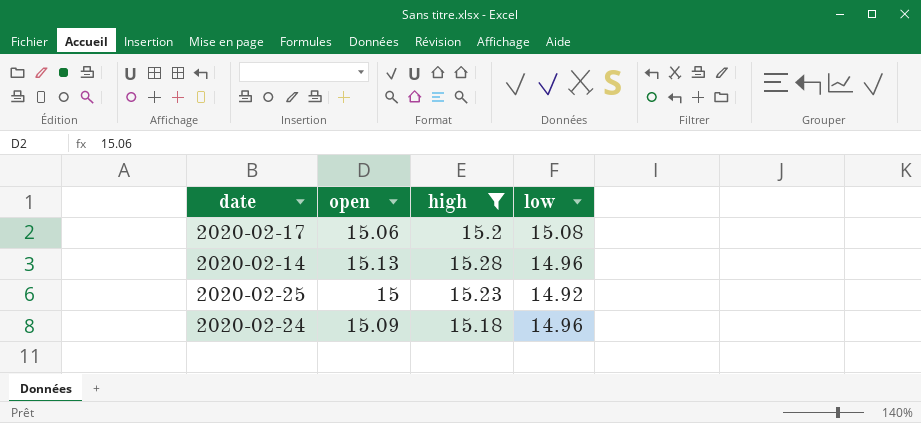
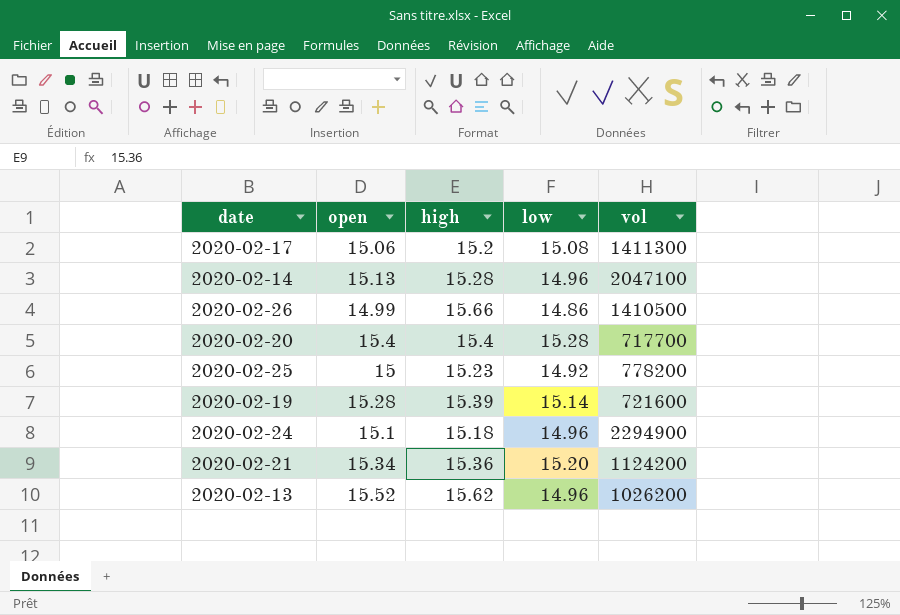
filter: high <= 15.28 -> none
column vol | position: none -> 5
2020-02-24 | open: 15.09 -> 15.1

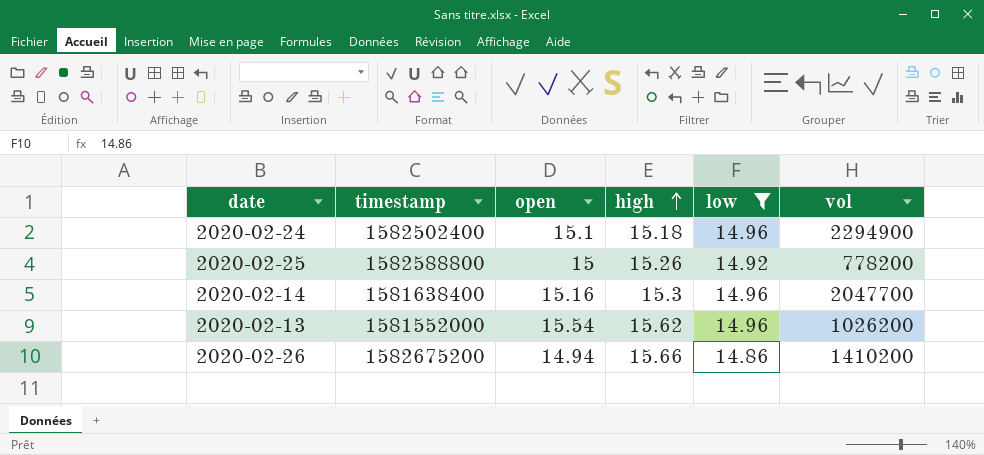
filter: none -> low <= 14.96
row order: none -> high ascending
column timestamp | position: none -> 2
2020-02-25 | high: 15.23 -> 15.26
2020-02-14 | open: 15.13 -> 15.16
2020-02-14 | high: 15.28 -> 15.3
2020-02-14 | vol: 2047100 -> 2047700
2020-02-13 | open: 15.52 -> 15.54
2020-02-26 | open: 14.99 -> 14.94
2020-02-26 | vol: 1410500 -> 1410200

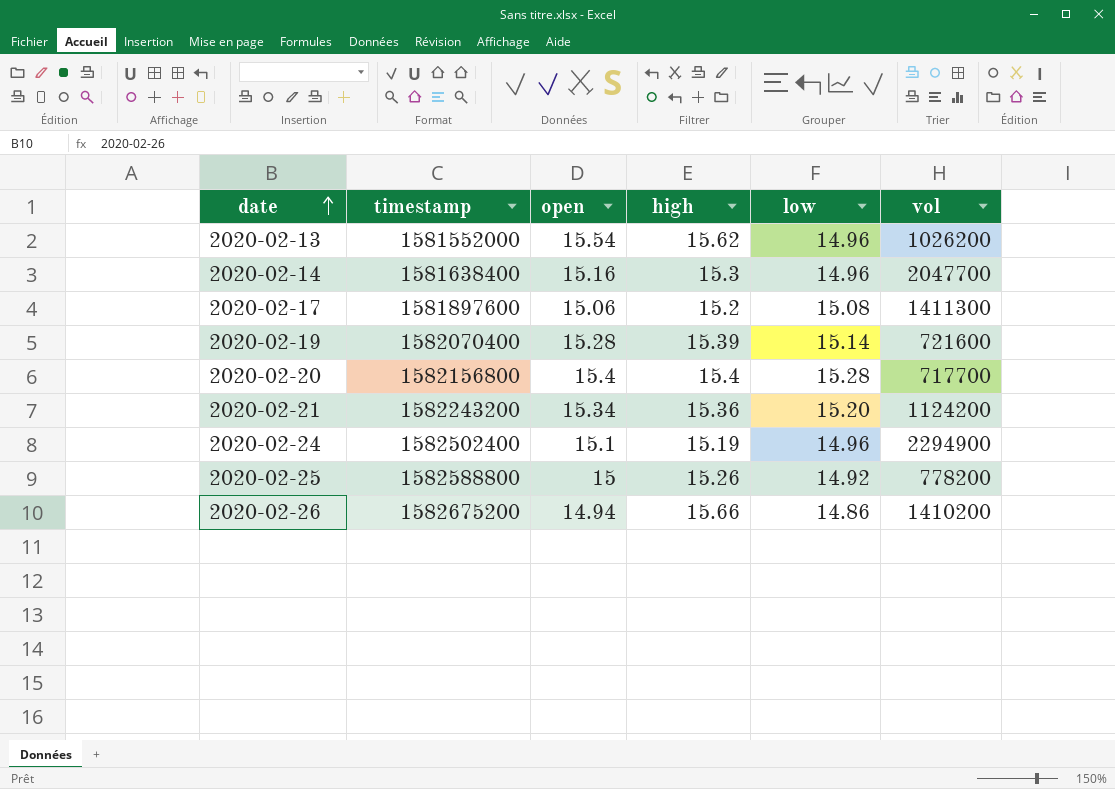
filter: low <= 14.96 -> none
row order: high ascending -> date ascending
2020-02-24 | high: 15.18 -> 15.19

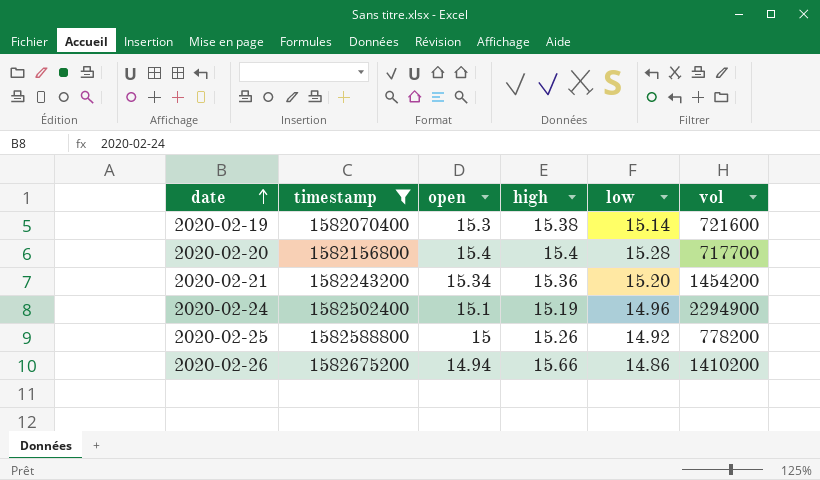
filter: none -> timestamp >= 1582070400
2020-02-19 | open: 15.28 -> 15.3
2020-02-19 | high: 15.39 -> 15.38
2020-02-21 | vol: 1124200 -> 1454200

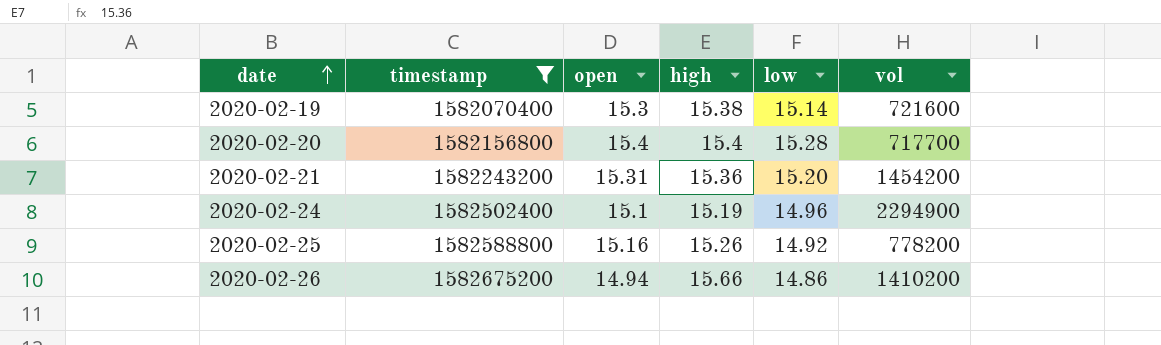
2020-02-21 | open: 15.34 -> 15.31
2020-02-25 | open: 15 -> 15.16

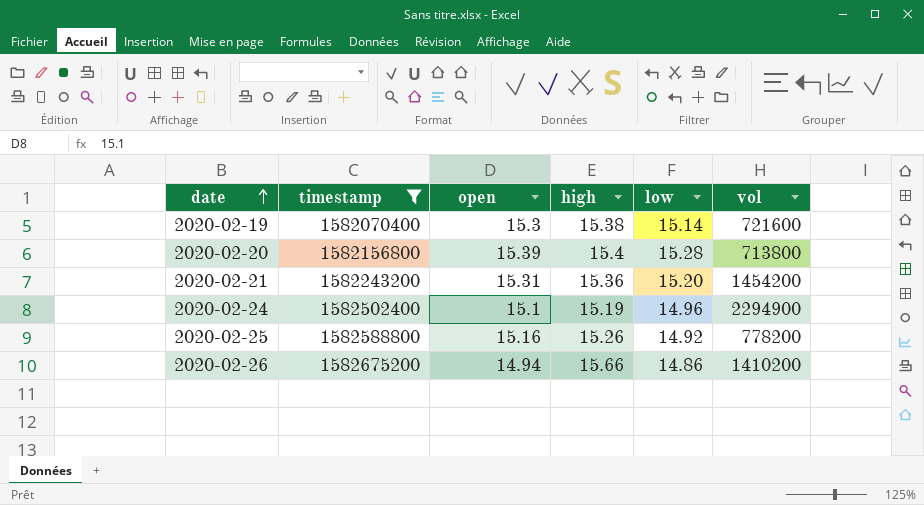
2020-02-20 | open: 15.4 -> 15.39
2020-02-20 | vol: 717700 -> 713800

